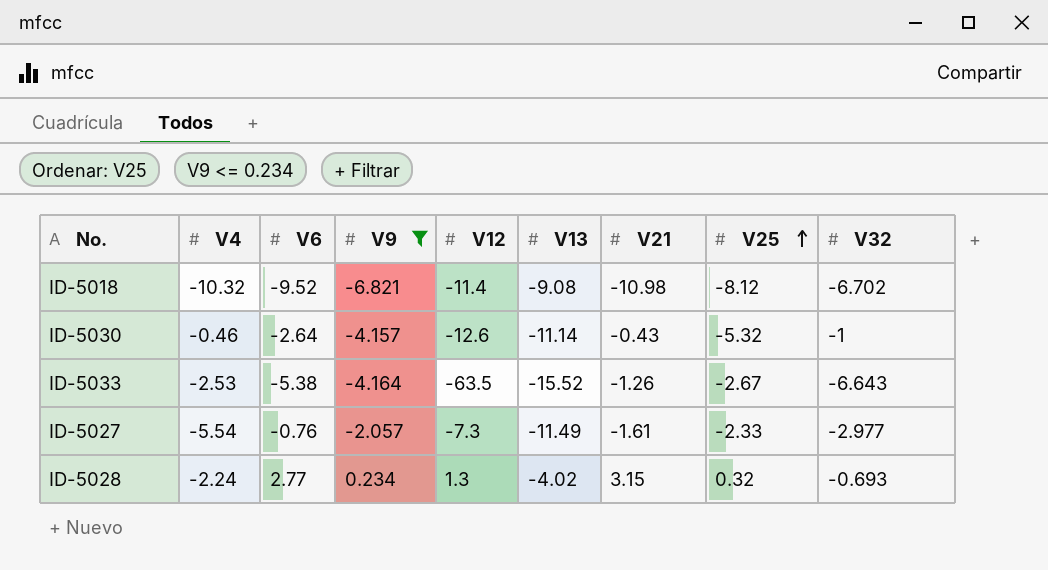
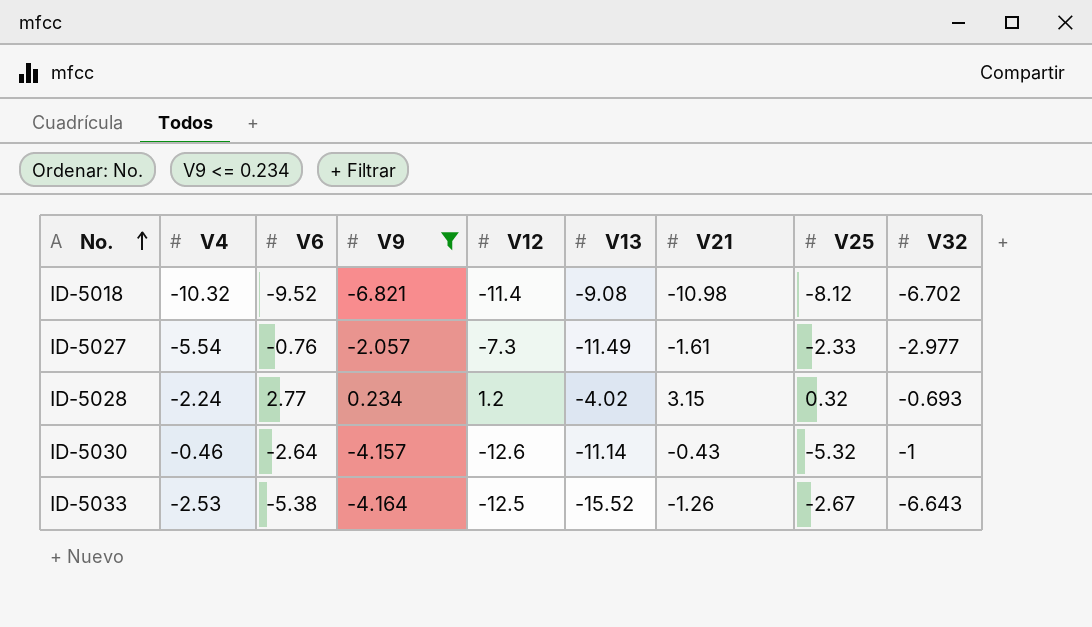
row order: V25 ascending -> No. ascending
ID-5028 | V12: 1.3 -> 1.2
ID-5033 | V12: -63.5 -> -12.5

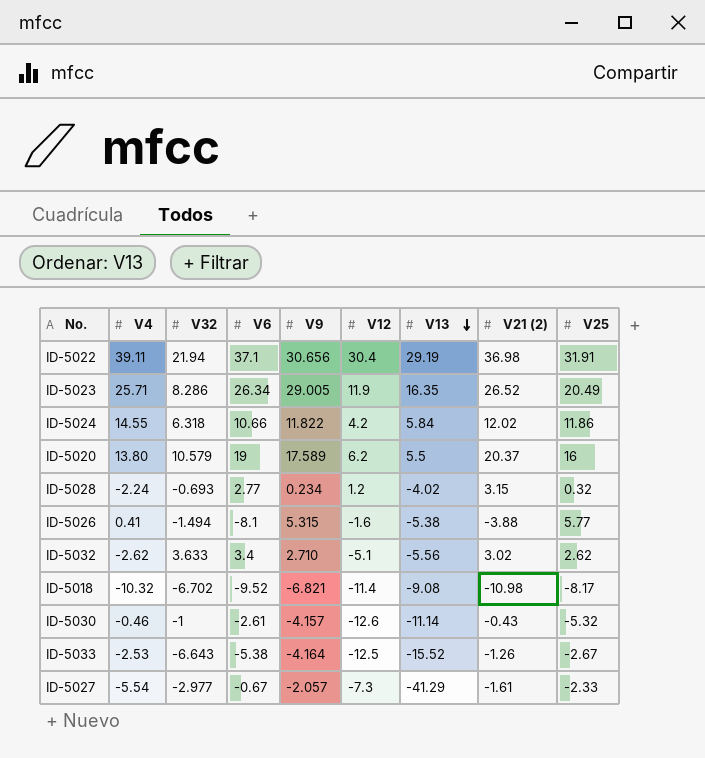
filter: V9 <= 0.234 -> none
row order: No. ascending -> V13 descending
column V32 | position: 9 -> 3
column name: V21 -> V21 (2)
ID-5018 | V25: -8.12 -> -8.17
ID-5030 | V6: -2.64 -> -2.61
ID-5027 | V6: -0.76 -> -0.67
ID-5027 | V13: -11.49 -> -41.29

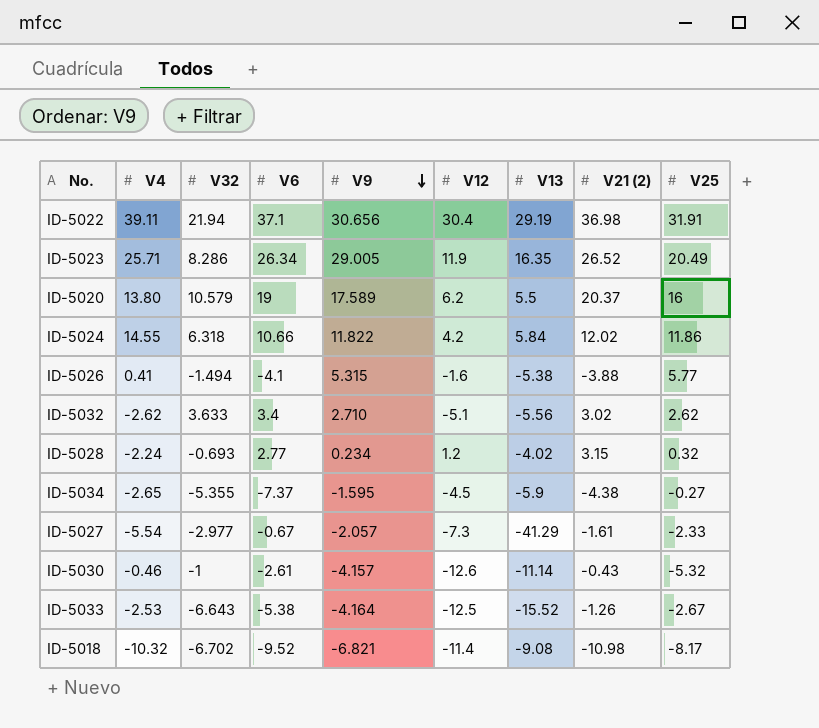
row order: V13 descending -> V9 descending
ID-5026 | V6: -8.1 -> -4.1
row ID-5034: none -> -2.65 | -5.355 | -7.37 | -1.595 | -4.5 | -5.9 | -4.38 | -0.27

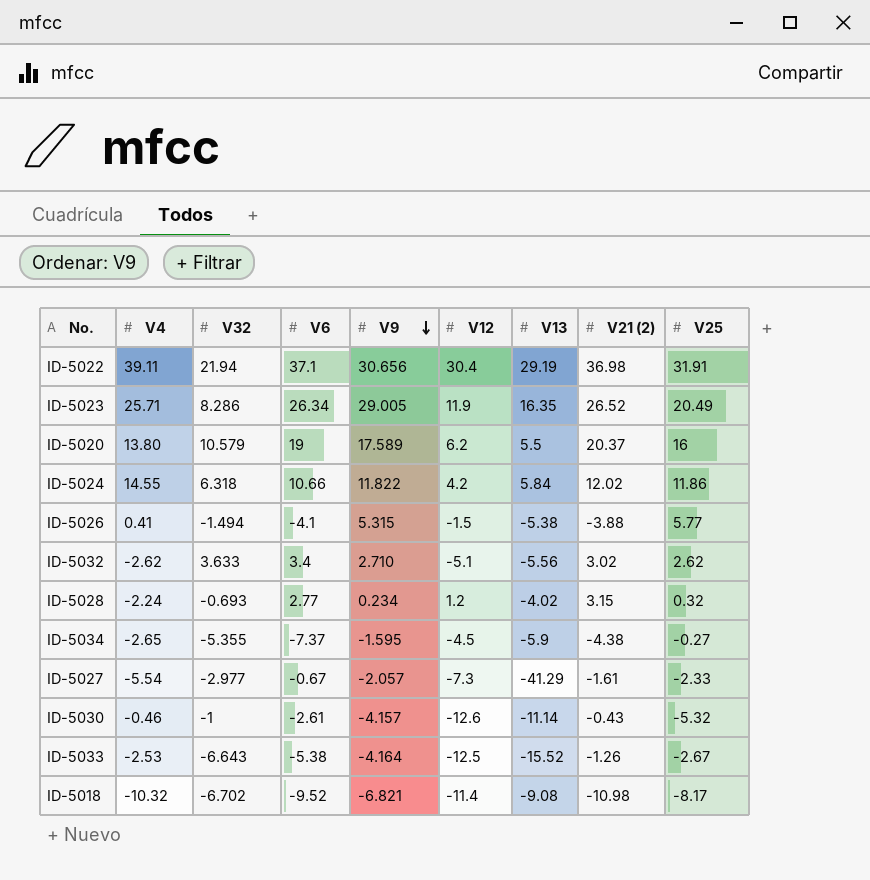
ID-5026 | V12: -1.6 -> -1.5

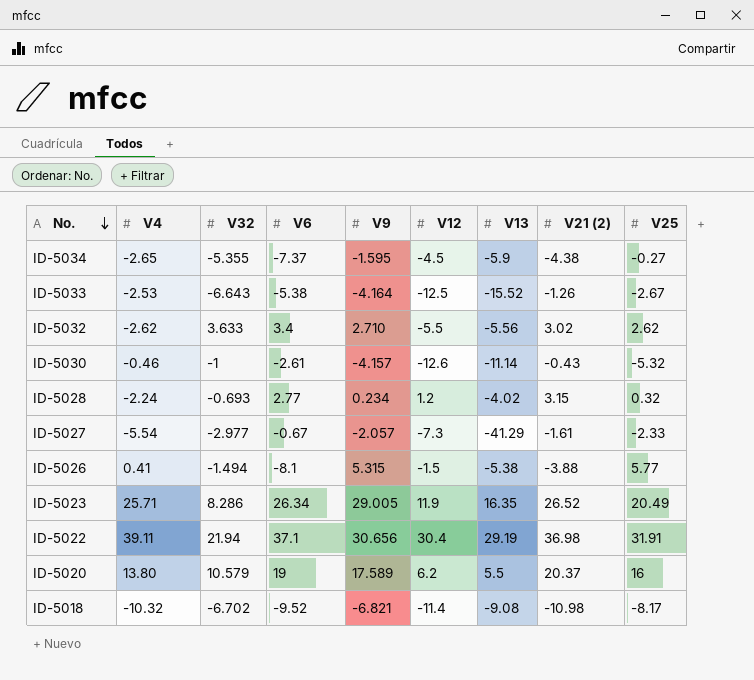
row order: V9 descending -> No. descending
row ID-5024: 14.55 | 6.318 | 10.66 | 11.822 | 4.2 | 5.84 | 12.02 | 11.86 -> none
ID-5032 | V12: -5.1 -> -5.5
ID-5026 | V6: -4.1 -> -8.1

